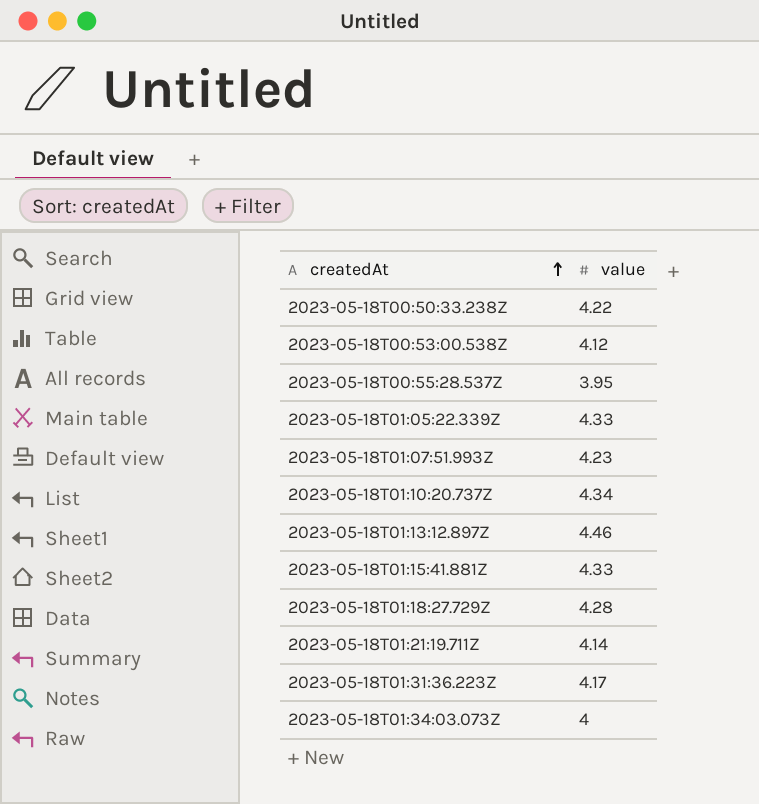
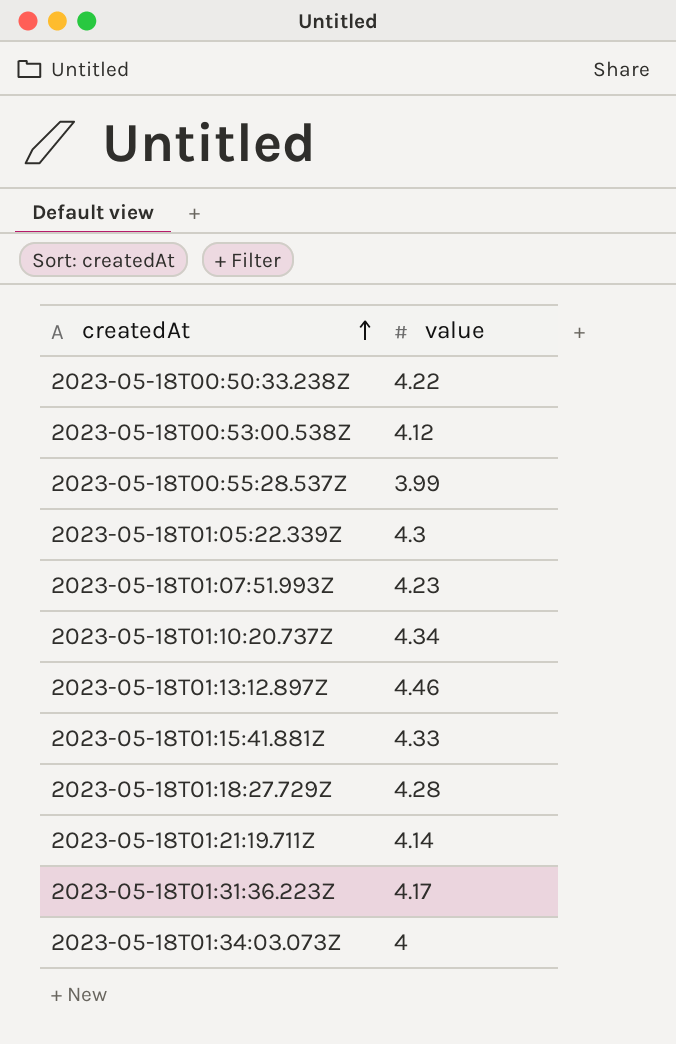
2023-05-18T00:55:28.537Z | value: 3.95 -> 3.99
2023-05-18T01:05:22.339Z | value: 4.33 -> 4.3

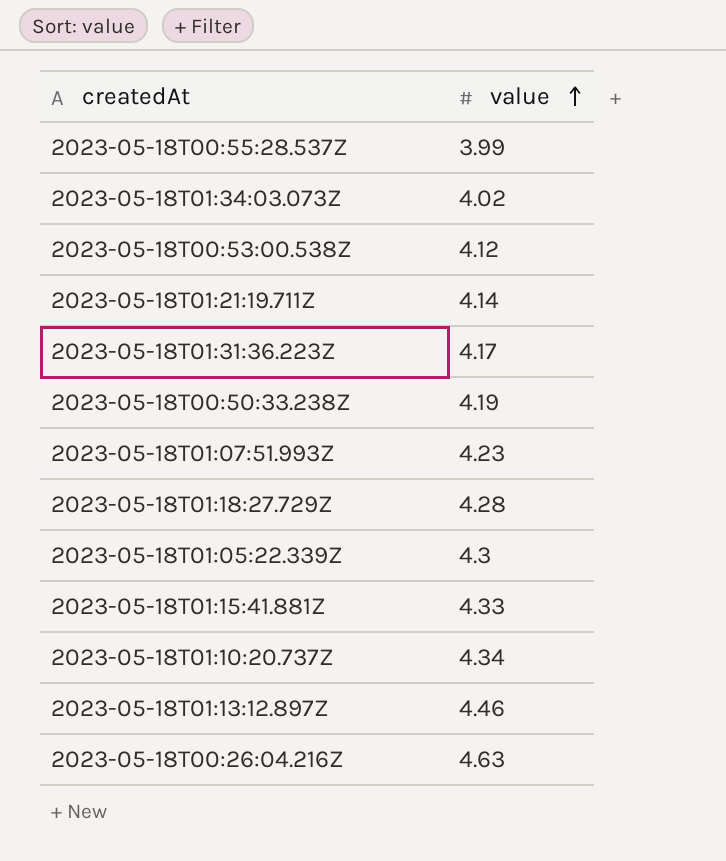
row order: createdAt ascending -> value ascending
2023-05-18T01:34:03.073Z | value: 4 -> 4.02
2023-05-18T00:50:33.238Z | value: 4.22 -> 4.19
row 2023-05-18T00:26:04.216Z: none -> 4.63

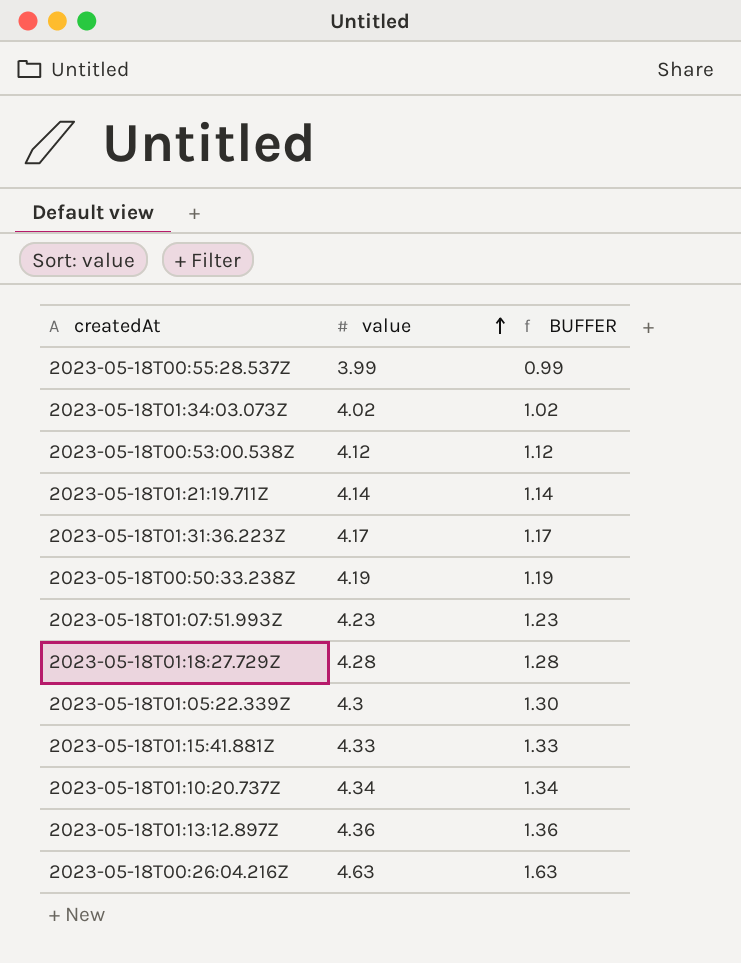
column BUFFER | formula: none -> [value] - 3
2023-05-18T01:13:12.897Z | value: 4.46 -> 4.36

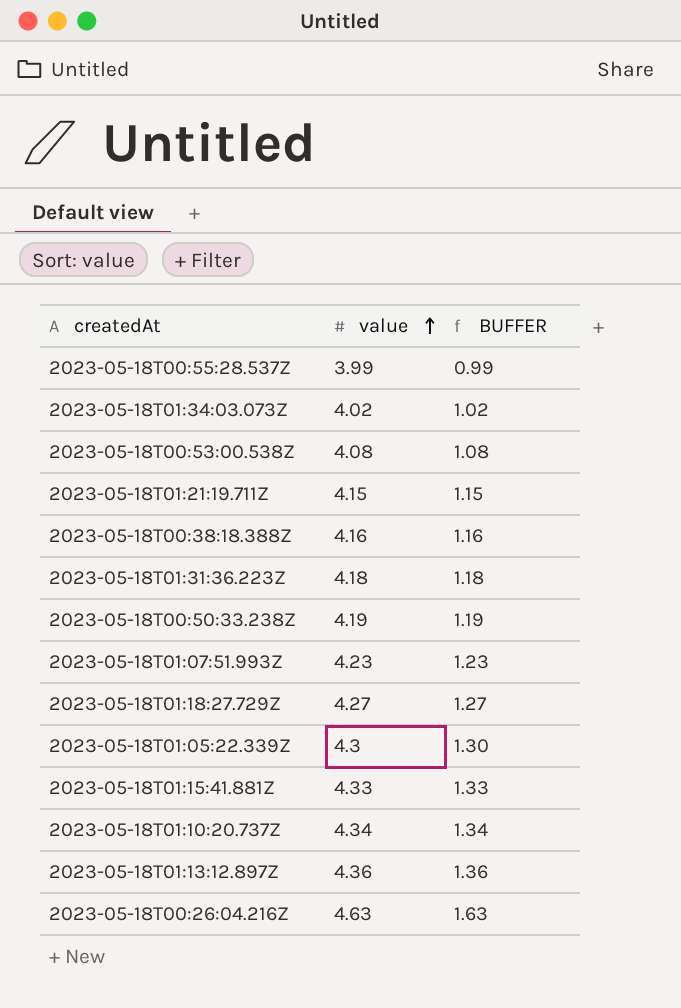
2023-05-18T00:53:00.538Z | value: 4.12 -> 4.08
2023-05-18T00:53:00.538Z | BUFFER: 1.12 -> 1.08
2023-05-18T01:21:19.711Z | value: 4.14 -> 4.15
2023-05-18T01:21:19.711Z | BUFFER: 1.14 -> 1.15
row 2023-05-18T00:38:18.388Z: none -> 4.16 | 1.16
2023-05-18T01:31:36.223Z | value: 4.17 -> 4.18
2023-05-18T01:31:36.223Z | BUFFER: 1.17 -> 1.18
2023-05-18T01:18:27.729Z | value: 4.28 -> 4.27
2023-05-18T01:18:27.729Z | BUFFER: 1.28 -> 1.27

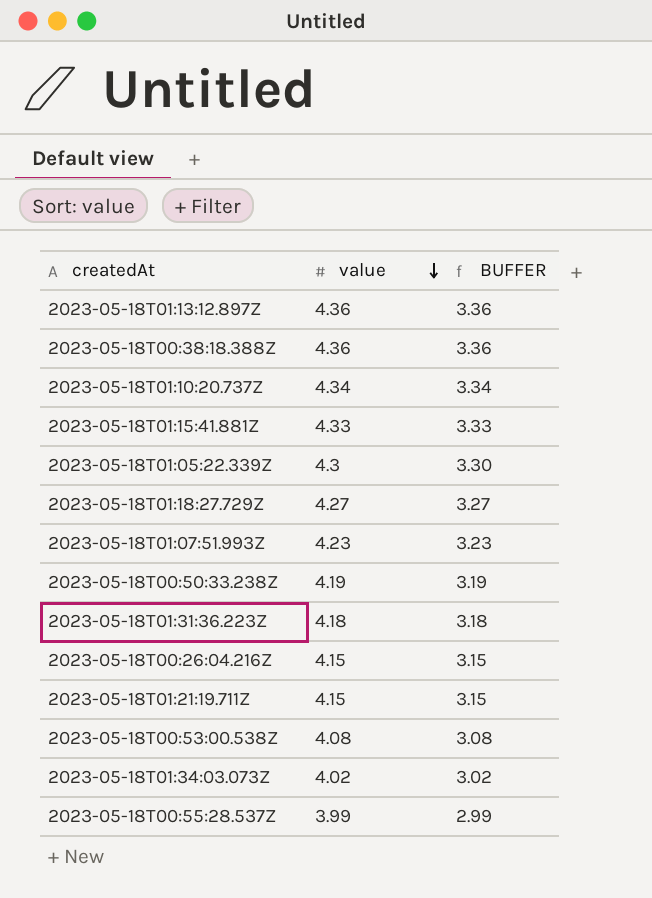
row order: value ascending -> value descending
column BUFFER | formula: [value] - 3 -> [value] - 1
2023-05-18T00:38:18.388Z | value: 4.16 -> 4.36
2023-05-18T00:26:04.216Z | value: 4.63 -> 4.15

